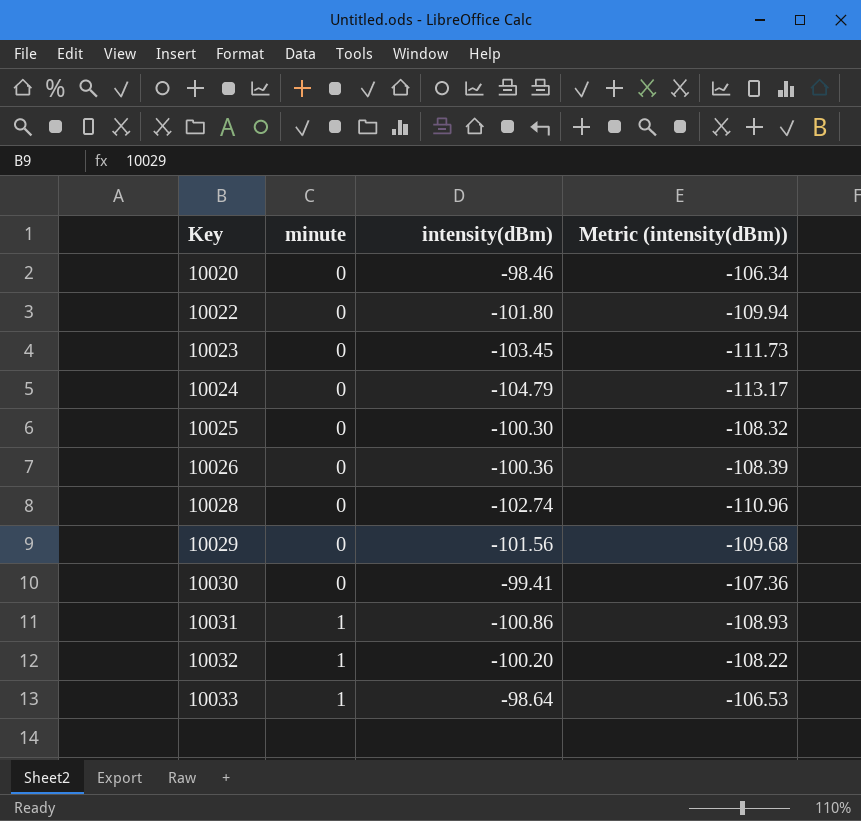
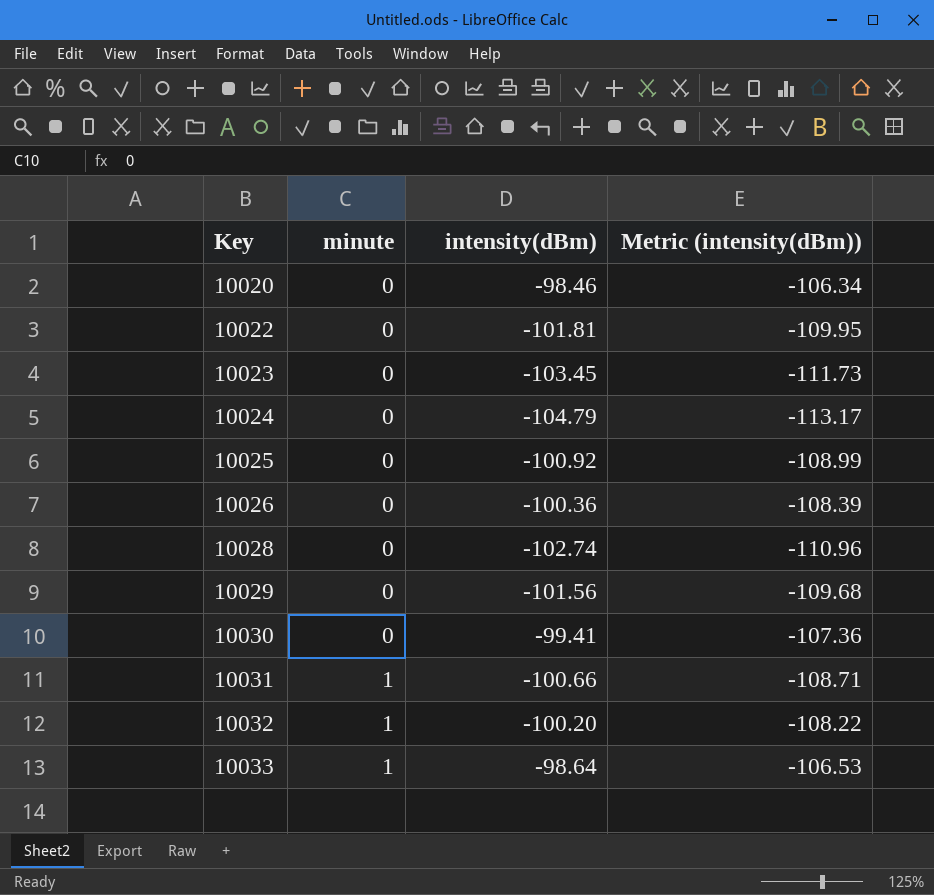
10022 | intensity(dBm): -101.80 -> -101.81
10022 | Metric (intensity(dBm)): -109.94 -> -109.95
10025 | intensity(dBm): -100.30 -> -100.92
10025 | Metric (intensity(dBm)): -108.32 -> -108.99
10031 | intensity(dBm): -100.86 -> -100.66
10031 | Metric (intensity(dBm)): -108.93 -> -108.71

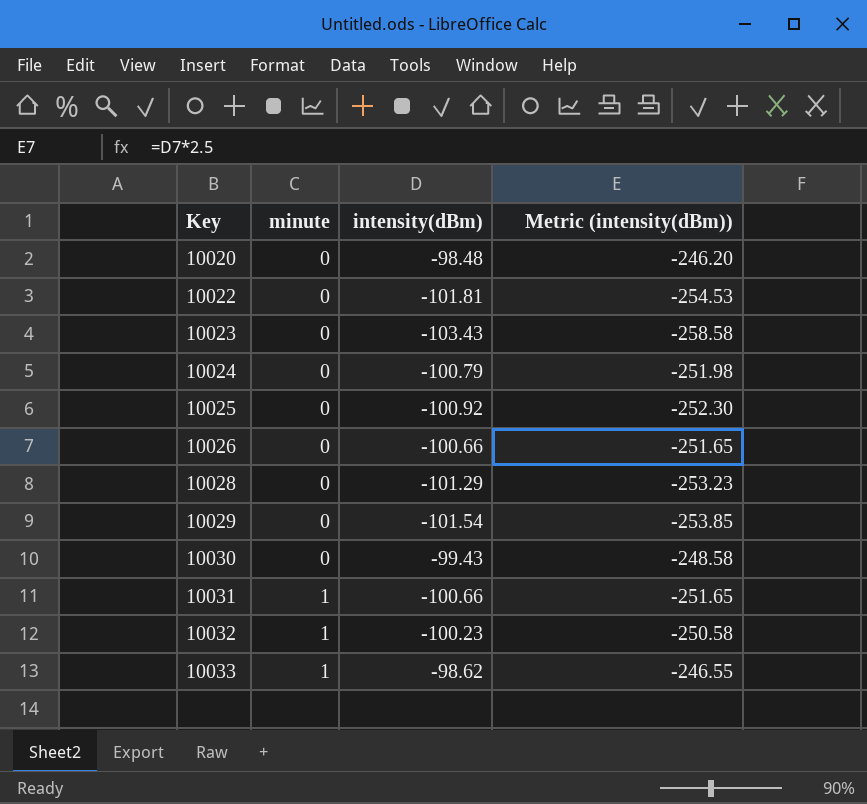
column Metric (intensity(dBm)) | formula: [intensity(dBm)] * 1.08 -> [intensity(dBm)] * 2.5
10020 | intensity(dBm): -98.46 -> -98.48
10023 | intensity(dBm): -103.45 -> -103.43
10024 | intensity(dBm): -104.79 -> -100.79
10026 | intensity(dBm): -100.36 -> -100.66
10028 | intensity(dBm): -102.74 -> -101.29
10029 | intensity(dBm): -101.56 -> -101.54
10030 | intensity(dBm): -99.41 -> -99.43
10032 | intensity(dBm): -100.20 -> -100.23
10033 | intensity(dBm): -98.64 -> -98.62

